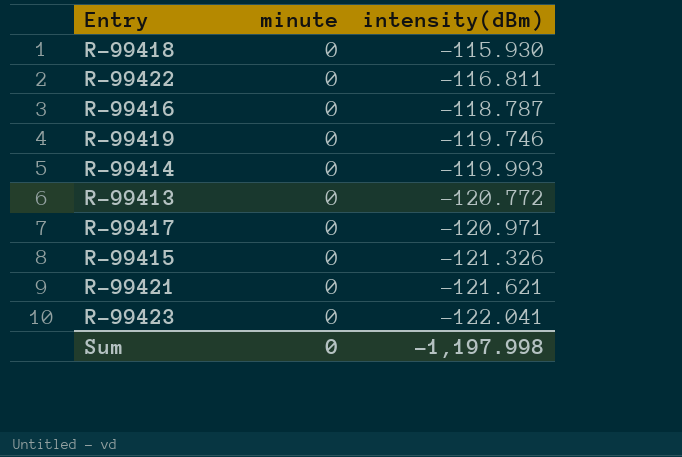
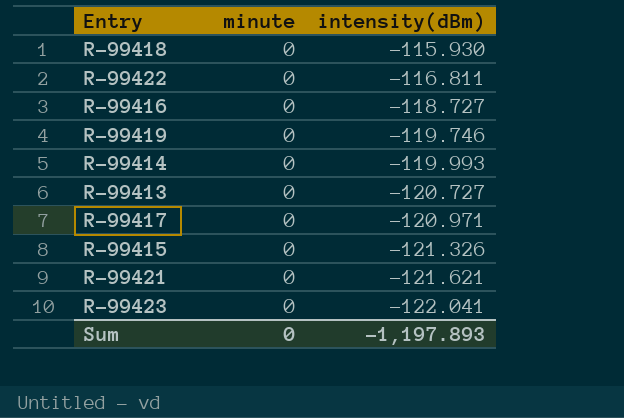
R-99416 | intensity(dBm): -118.787 -> -118.727
R-99413 | intensity(dBm): -120.772 -> -120.727
Sum | intensity(dBm): -1,197.998 -> -1,197.893

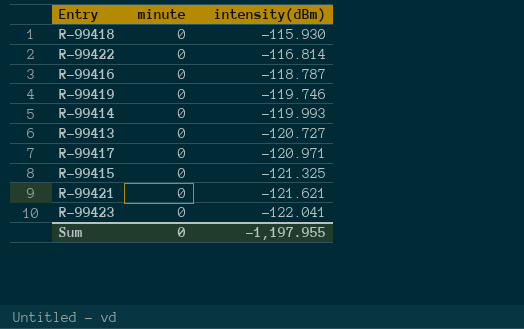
R-99422 | intensity(dBm): -116.811 -> -116.814
R-99416 | intensity(dBm): -118.727 -> -118.787
R-99415 | intensity(dBm): -121.326 -> -121.325
Sum | intensity(dBm): -1,197.893 -> -1,197.955

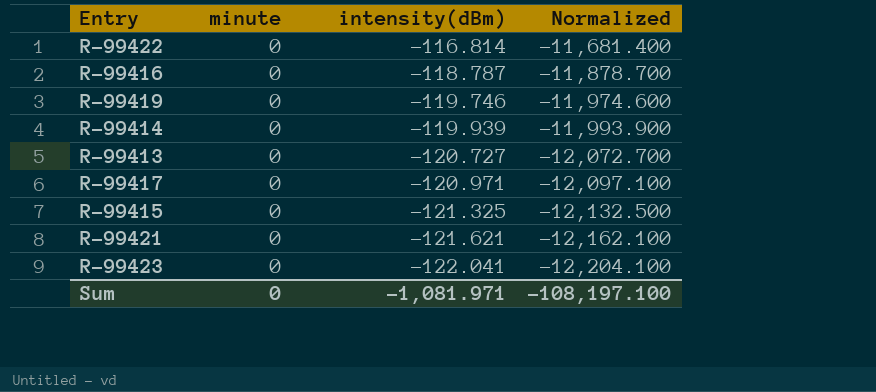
column Normalized | formula: none -> [intensity(dBm)] * 100
row R-99418: 0 | -115.930 -> none
R-99414 | intensity(dBm): -119.993 -> -119.939
Sum | intensity(dBm): -1,197.955 -> -1,081.971

